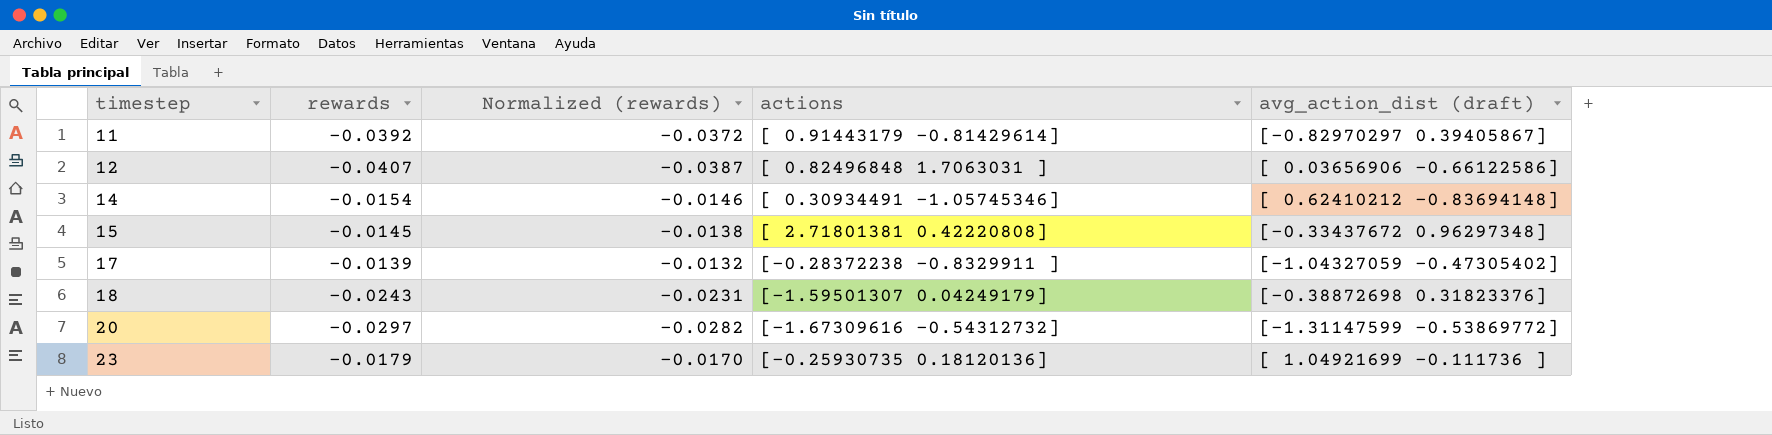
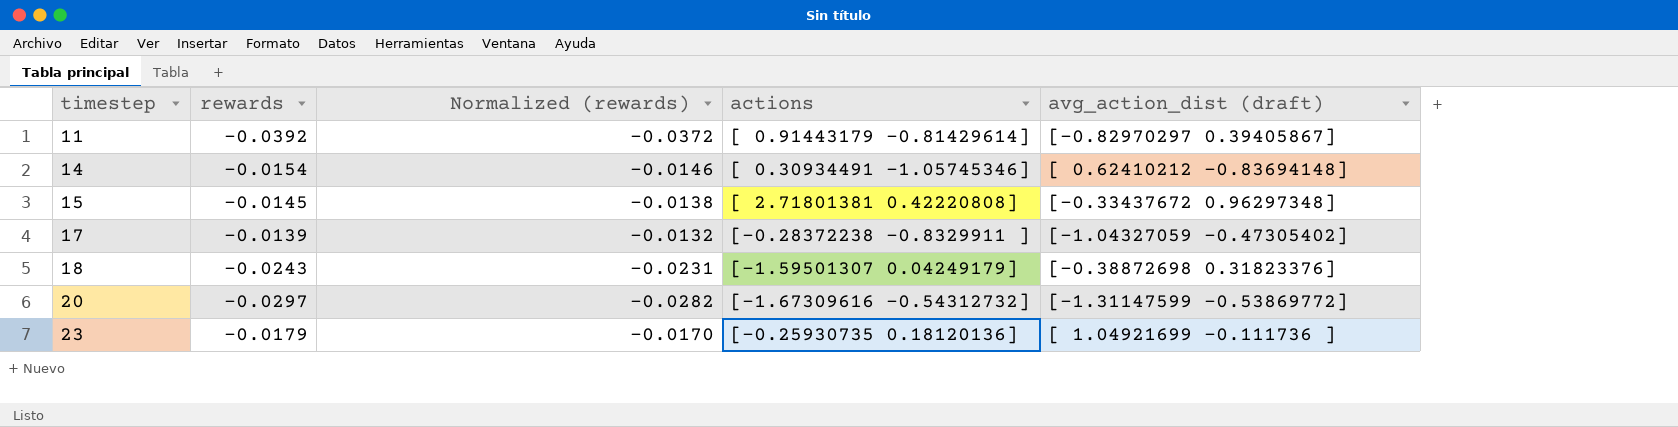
row 12: -0.0407 | -0.0387 | [ 0.82496848 1.7063031 ] | [ 0.03656906 -0.66122586] -> none

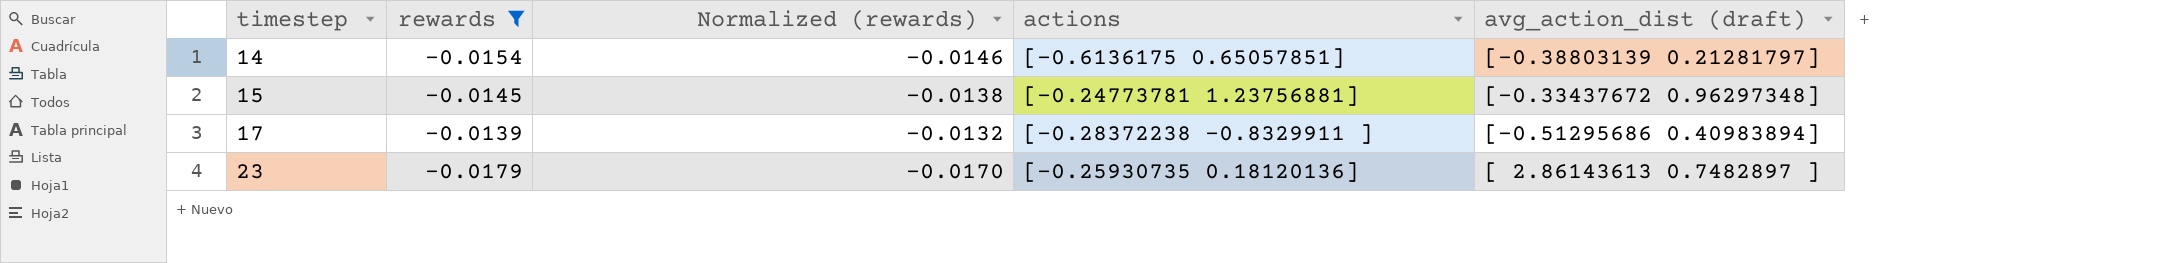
filter: none -> rewards >= -0.0179
14 | actions: [ 0.30934491 -1.05745346] -> [-0.6136175 0.65057851]
14 | avg_action_dist (draft): [ 0.62410212 -0.83694148] -> [-0.38803139 0.21281797]
15 | actions: [ 2.71801381 0.42220808] -> [-0.24773781 1.23756881]
17 | avg_action_dist (draft): [-1.04327059 -0.47305402] -> [-0.51295686 0.40983894]
23 | avg_action_dist (draft): [ 1.04921699 -0.111736 ] -> [ 2.86143613 0.7482897 ]

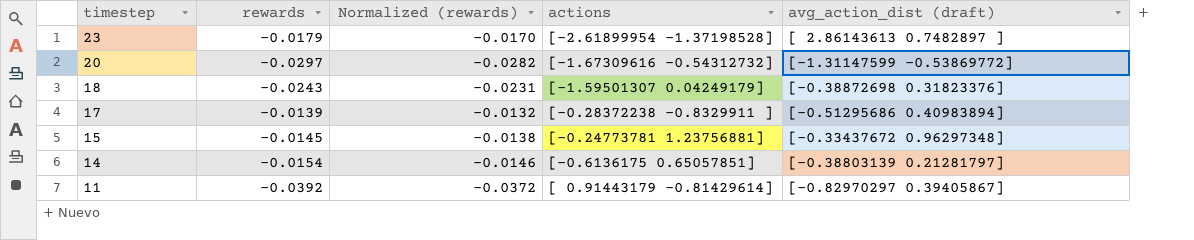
filter: rewards >= -0.0179 -> none
row order: timestep ascending -> timestep descending
23 | actions: [-0.25930735 0.18120136] -> [-2.61899954 -1.37198528]

